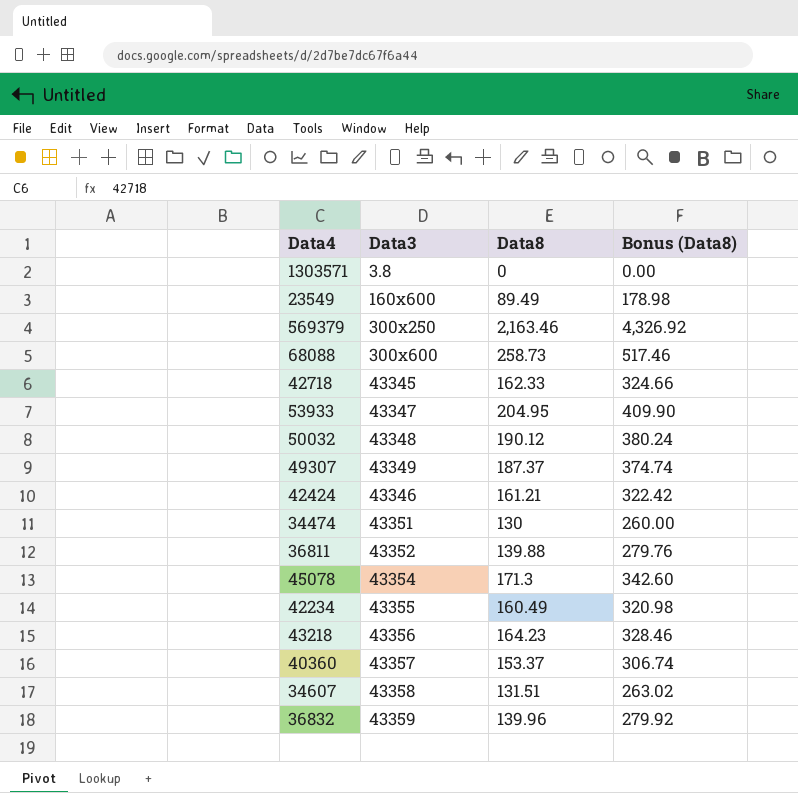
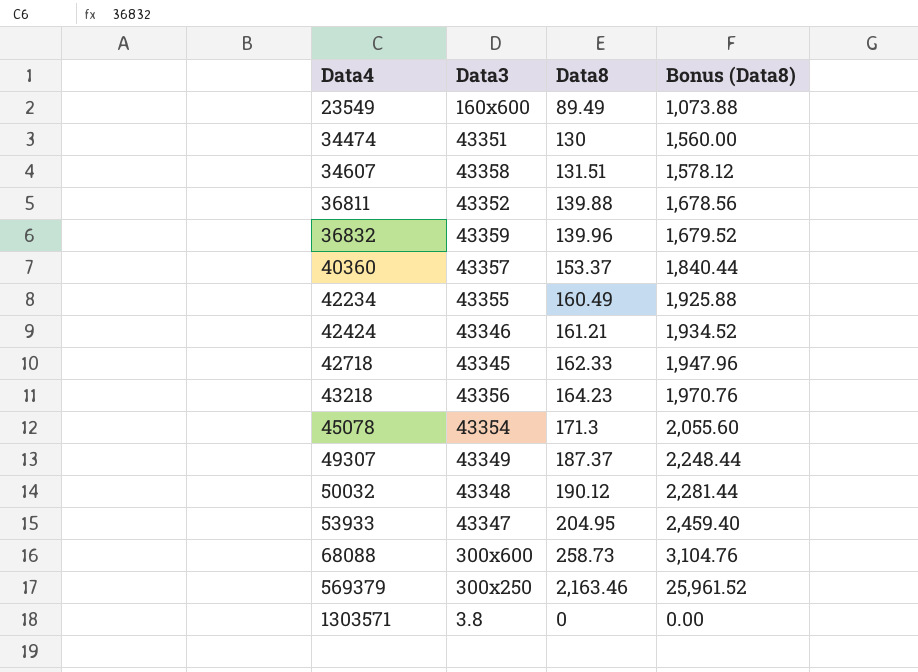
row order: none -> Data4 ascending
column Bonus (Data8) | formula: [Data8] * 2 -> [Data8] * 12

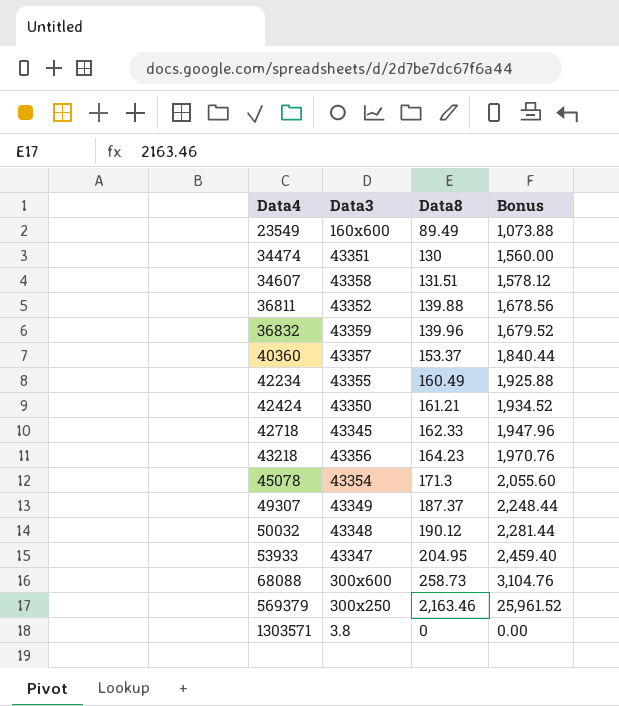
column name: Bonus (Data8) -> Bonus
42424 | Data3: 43346 -> 43350

